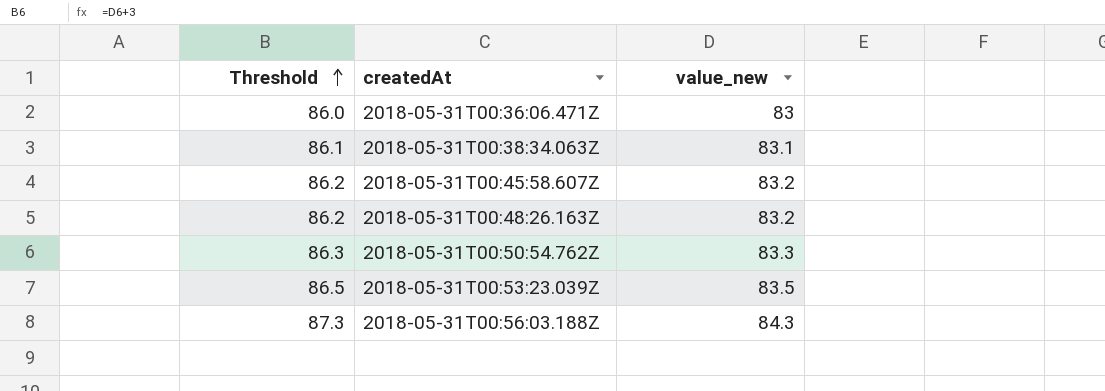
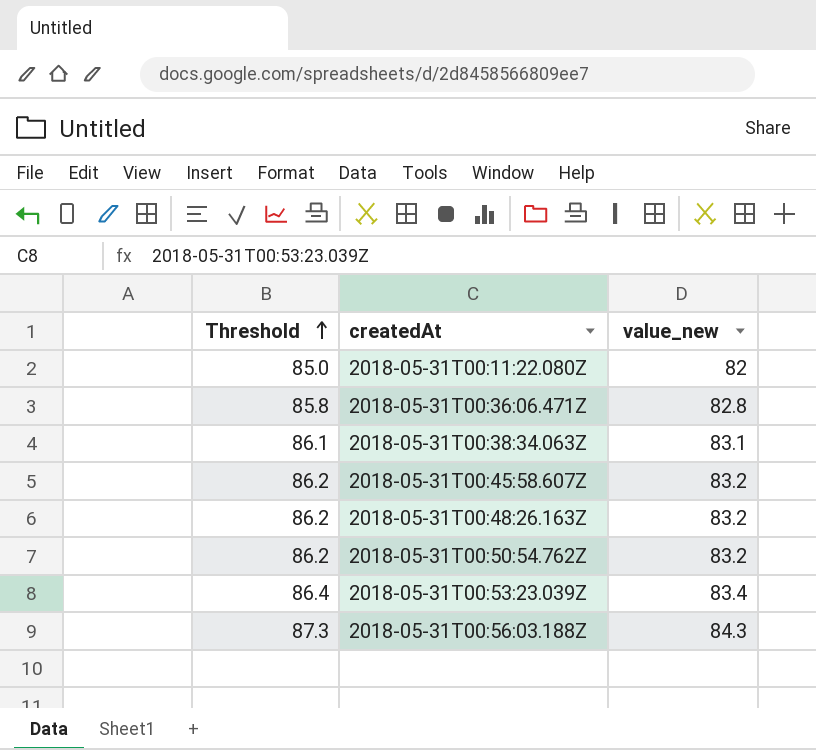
row 2018-05-31T00:11:22.080Z: none -> 85.0 | 82
2018-05-31T00:36:06.471Z | Threshold: 86.0 -> 85.8
2018-05-31T00:36:06.471Z | value_new: 83 -> 82.8
2018-05-31T00:50:54.762Z | Threshold: 86.3 -> 86.2
2018-05-31T00:50:54.762Z | value_new: 83.3 -> 83.2
2018-05-31T00:53:23.039Z | Threshold: 86.5 -> 86.4
2018-05-31T00:53:23.039Z | value_new: 83.5 -> 83.4

